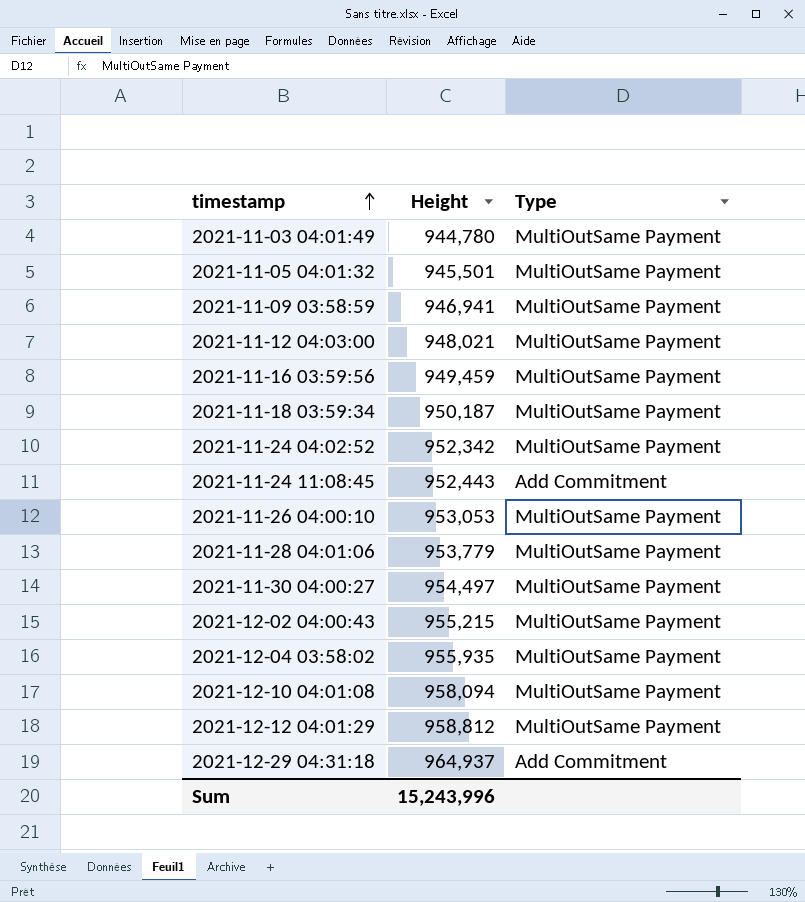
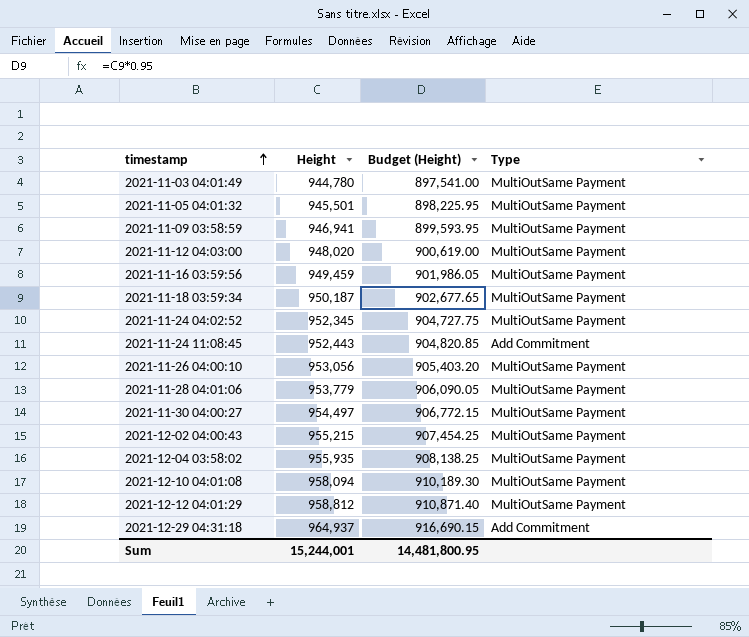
column Budget (Height) | formula: none -> [Height] * 0.95
2021-11-12 04:03:00 | Height: 948,021 -> 948,020
2021-11-24 04:02:52 | Height: 952,342 -> 952,345
2021-11-26 04:00:10 | Height: 953,053 -> 953,056
Sum | Height: 15,243,996 -> 15,244,001

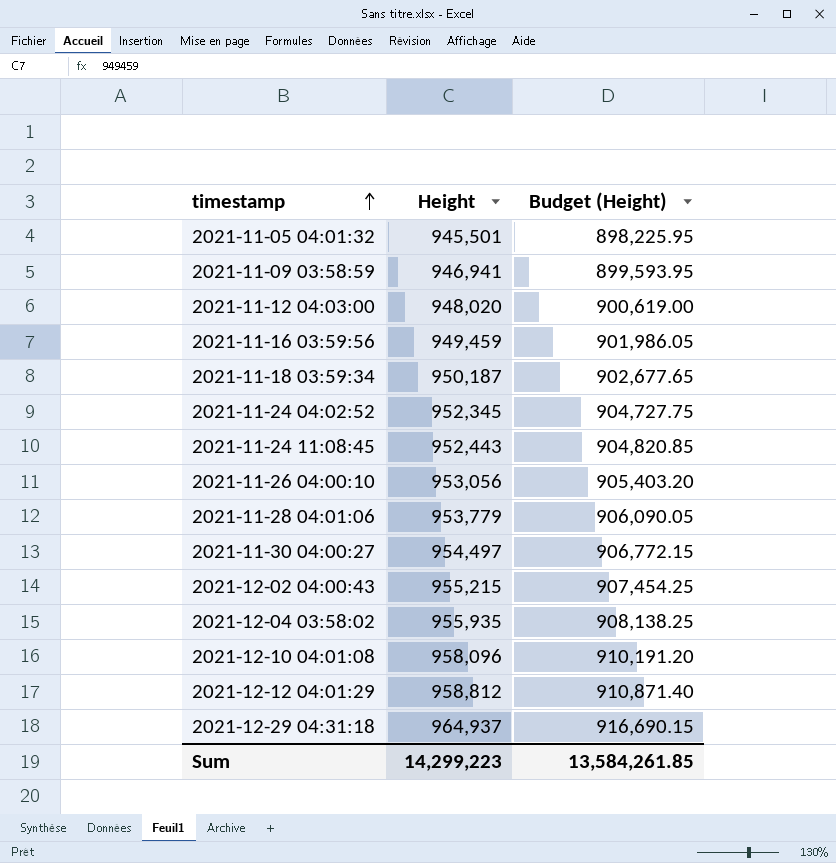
column Type | position: 4 -> none
row 2021-11-03 04:01:49: 944,780 | 897,541.00 | MultiOutSame Payment -> none
2021-12-10 04:01:08 | Height: 958,094 -> 958,096
2021-12-10 04:01:08 | Budget (Height): 910,189.30 -> 910,191.20
Sum | Height: 15,244,001 -> 14,299,223
Sum | Budget (Height): 14,481,800.95 -> 13,584,261.85

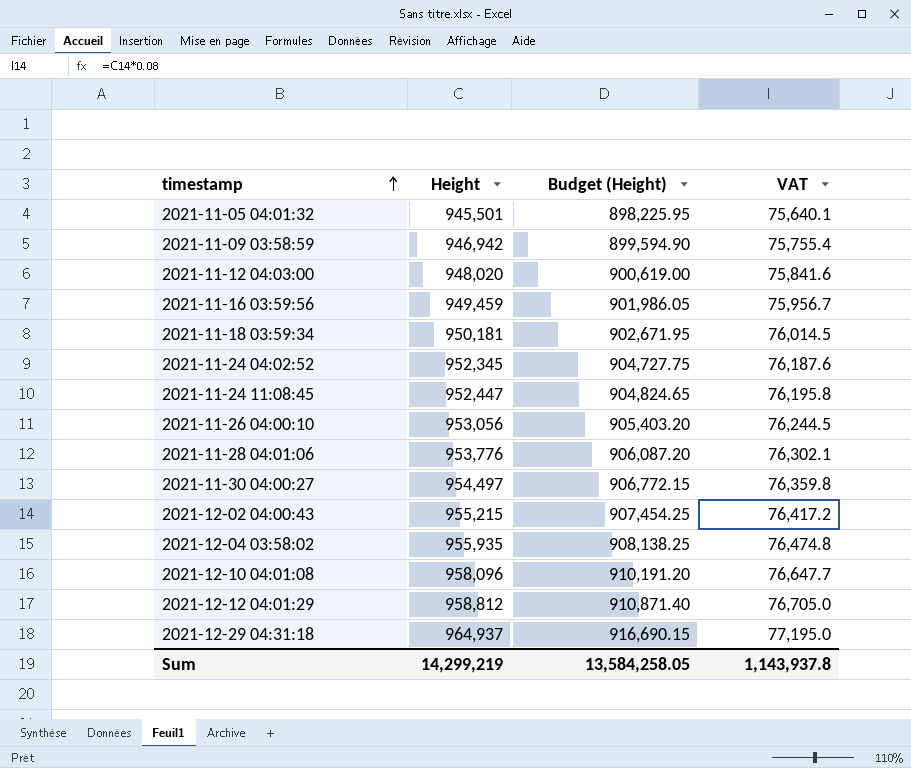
column VAT | formula: none -> [Height] * 0.08
2021-11-09 03:58:59 | Height: 946,941 -> 946,942
2021-11-09 03:58:59 | Budget (Height): 899,593.95 -> 899,594.90
2021-11-18 03:59:34 | Height: 950,187 -> 950,181
2021-11-18 03:59:34 | Budget (Height): 902,677.65 -> 902,671.95
2021-11-24 11:08:45 | Height: 952,443 -> 952,447
2021-11-24 11:08:45 | Budget (Height): 904,820.85 -> 904,824.65
2021-11-28 04:01:06 | Height: 953,779 -> 953,776
2021-11-28 04:01:06 | Budget (Height): 906,090.05 -> 906,087.20
Sum | Height: 14,299,223 -> 14,299,219
Sum | Budget (Height): 13,584,261.85 -> 13,584,258.05

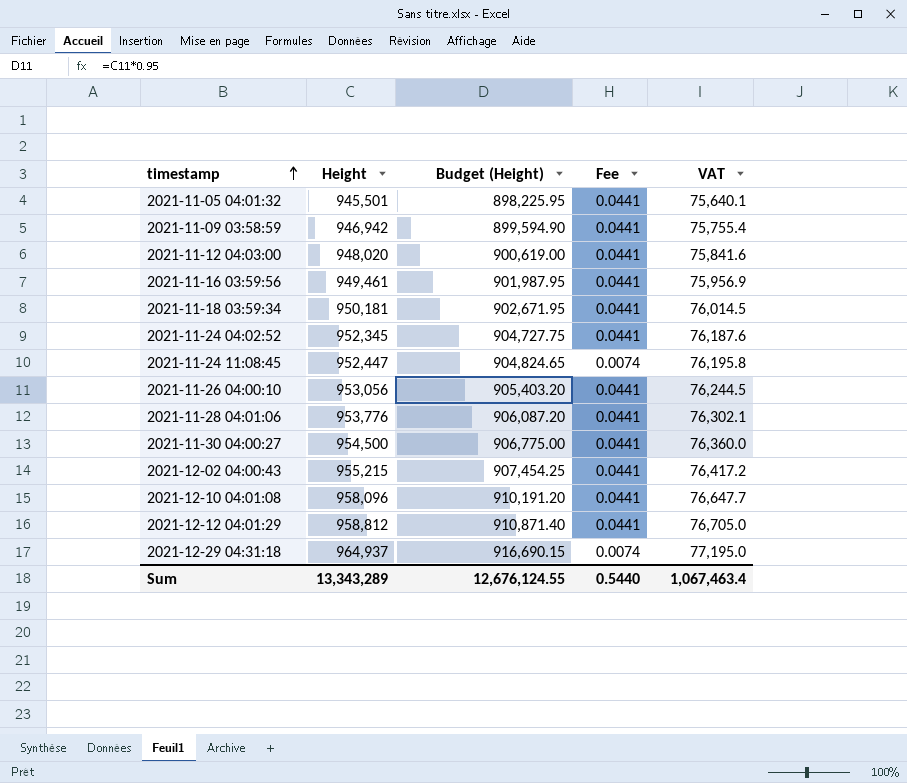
column Fee | position: none -> 4
row 2021-12-04 03:58:02: 955,935 | 908,138.25 | 76,474.8 -> none
2021-11-16 03:59:56 | Height: 949,459 -> 949,461
2021-11-16 03:59:56 | Budget (Height): 901,986.05 -> 901,987.95
2021-11-16 03:59:56 | VAT: 75,956.7 -> 75,956.9
2021-11-30 04:00:27 | Height: 954,497 -> 954,500
2021-11-30 04:00:27 | Budget (Height): 906,772.15 -> 906,775.00
2021-11-30 04:00:27 | VAT: 76,359.8 -> 76,360.0
Sum | Height: 14,299,219 -> 13,343,289
Sum | Budget (Height): 13,584,258.05 -> 12,676,124.55
Sum | VAT: 1,143,937.8 -> 1,067,463.4

